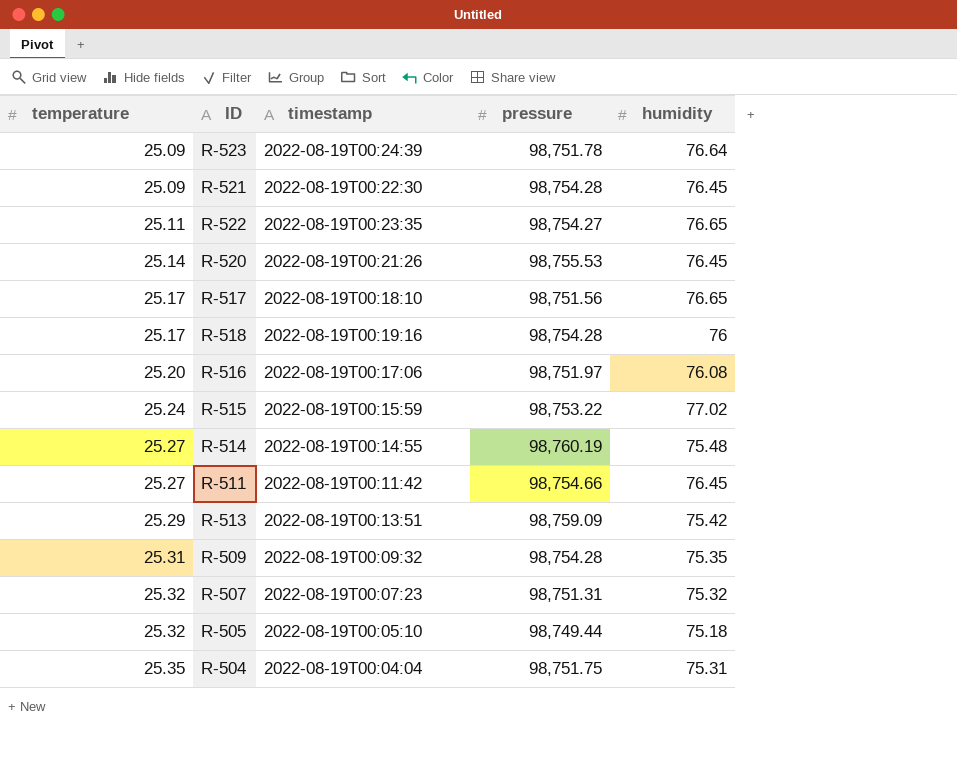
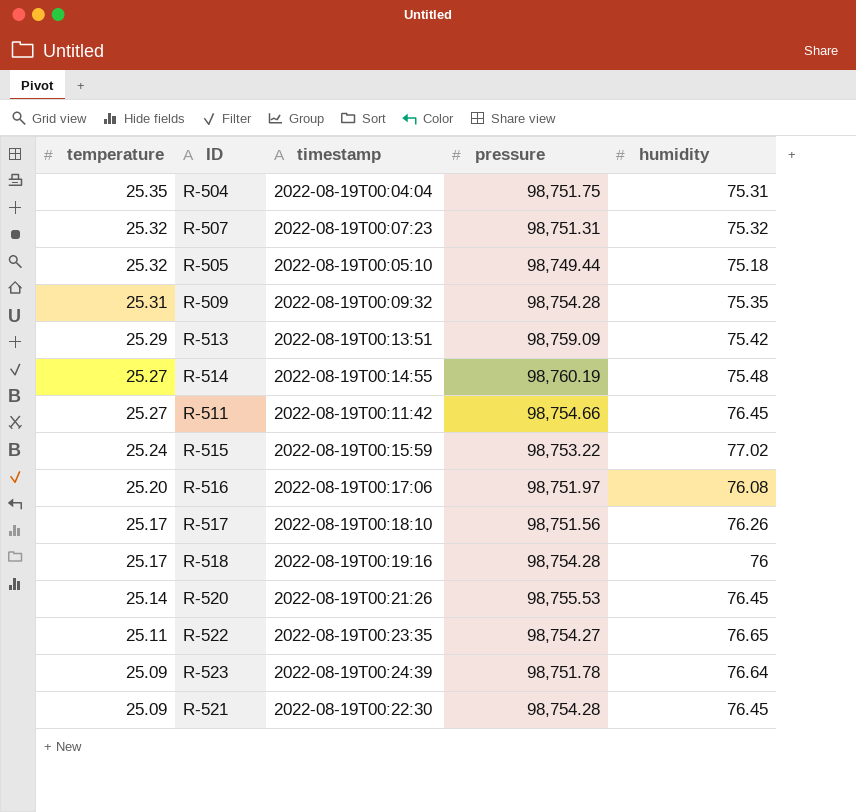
row order: temperature ascending -> temperature descending
R-517 | humidity: 76.65 -> 76.26

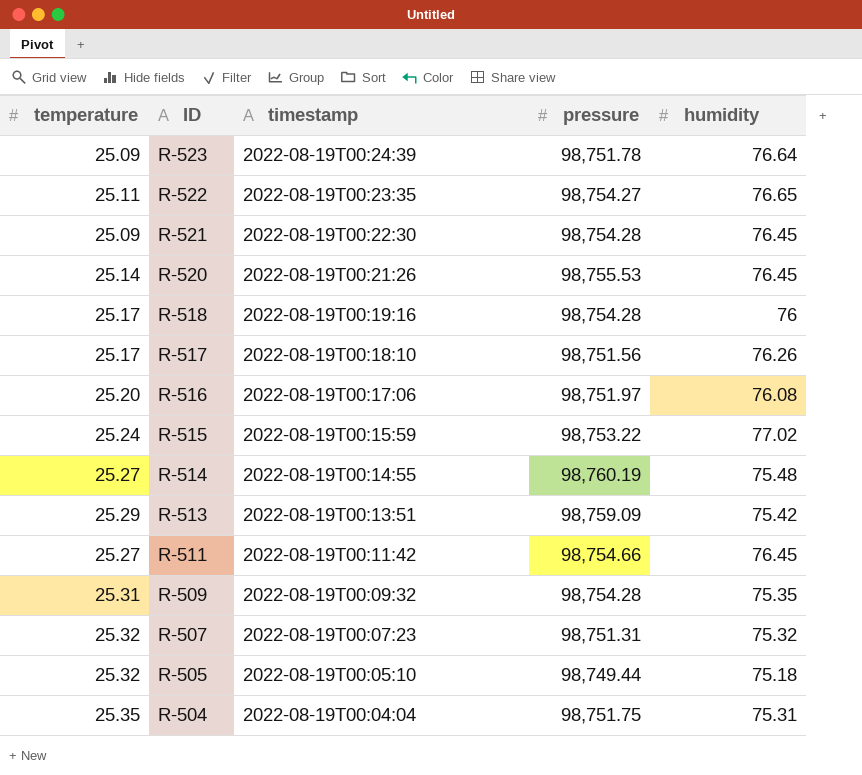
row order: temperature descending -> ID descending

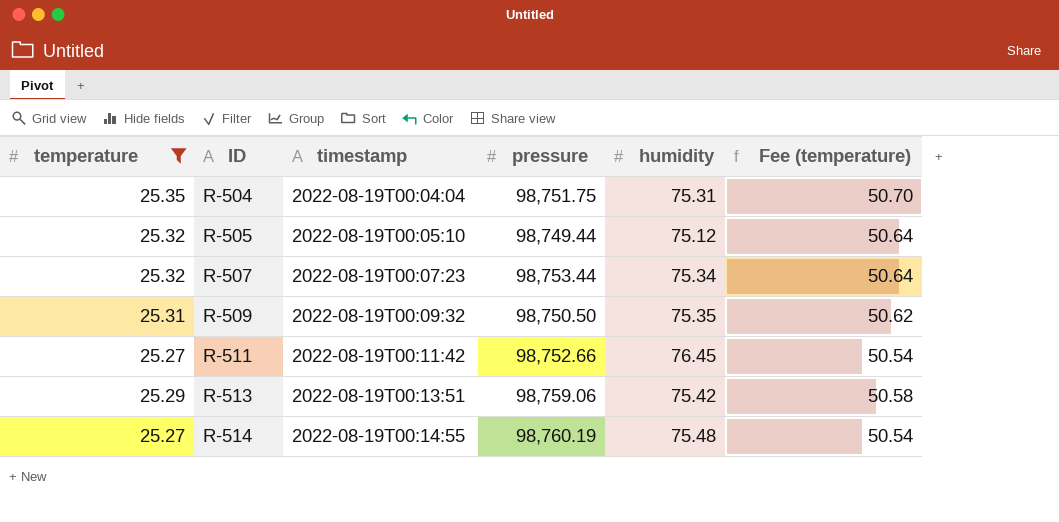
filter: none -> temperature >= 25.27
row order: ID descending -> ID ascending
column Fee (temperature) | formula: none -> [temperature] * 2
R-505 | humidity: 75.18 -> 75.12
R-507 | pressure: 98,751.31 -> 98,753.44
R-507 | humidity: 75.32 -> 75.34
R-509 | pressure: 98,754.28 -> 98,750.50
R-511 | pressure: 98,754.66 -> 98,752.66
R-513 | pressure: 98,759.09 -> 98,759.06

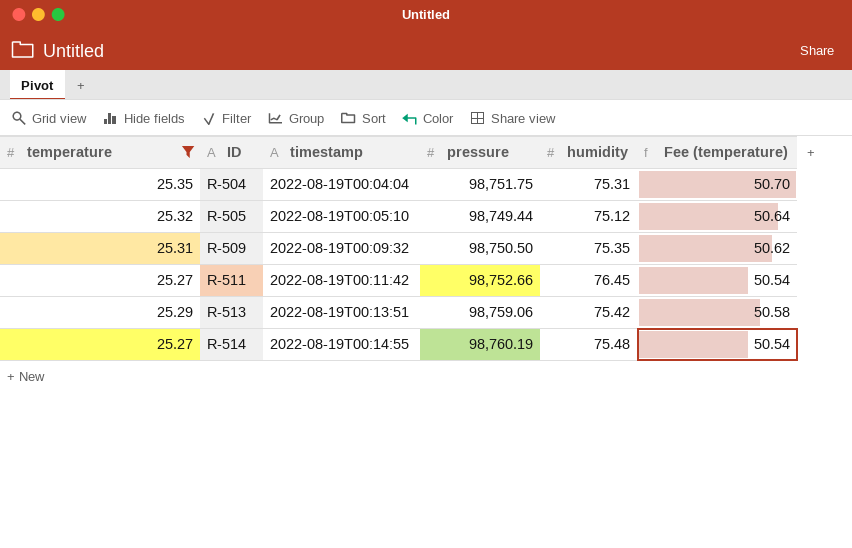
row R-507: 25.32 | 2022-08-19T00:07:23 | 98,753.44 | 75.34 | 50.64 -> none

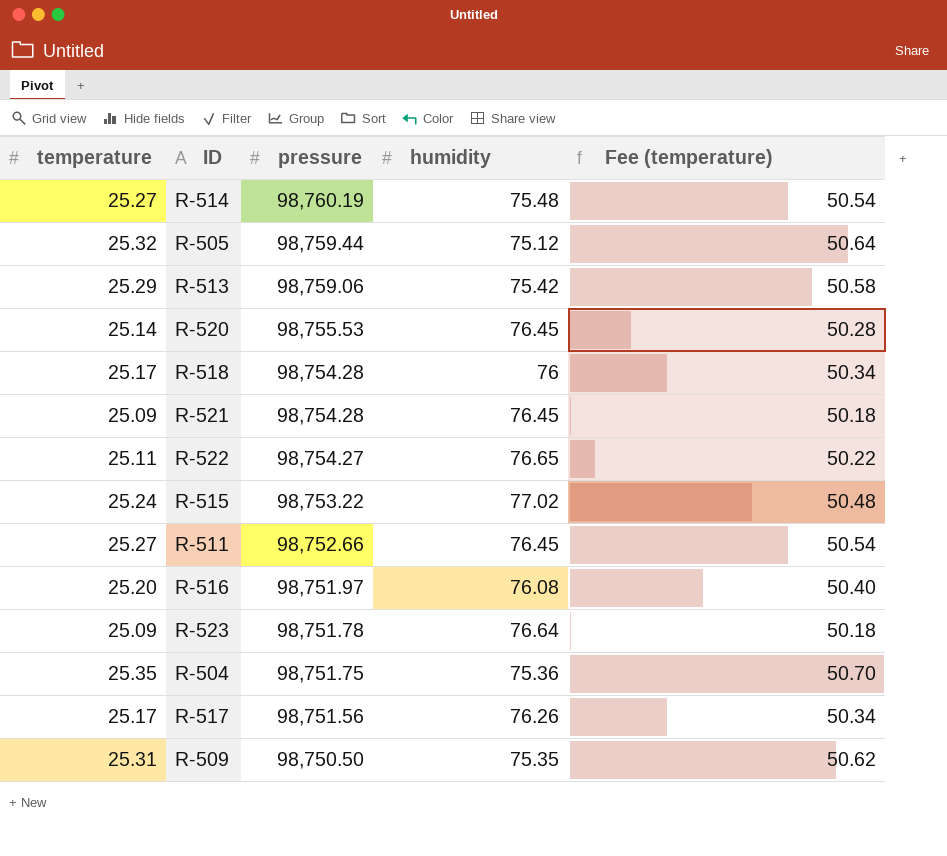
filter: temperature >= 25.27 -> none
row order: ID ascending -> pressure descending
column timestamp | position: 3 -> none
R-505 | pressure: 98,749.44 -> 98,759.44
R-504 | humidity: 75.31 -> 75.36

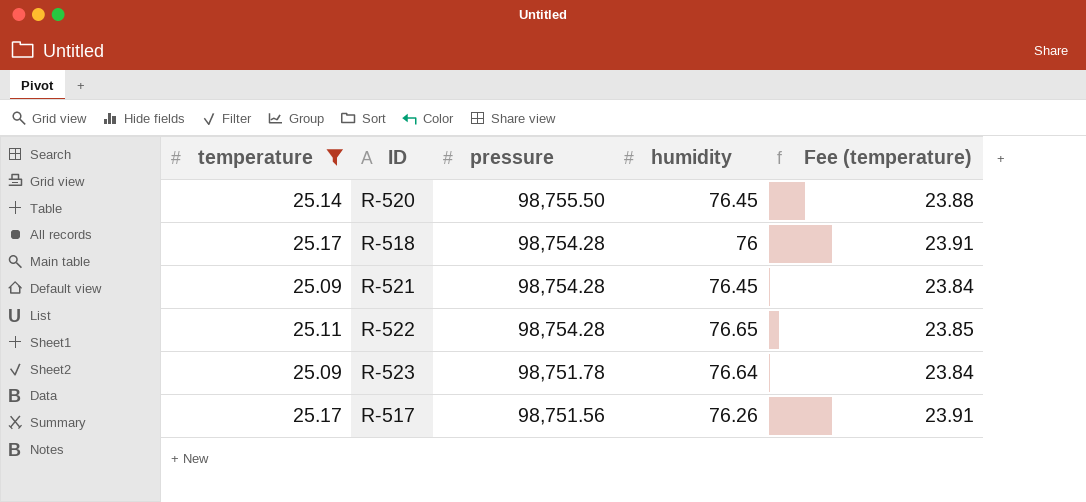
filter: none -> temperature <= 25.17
column Fee (temperature) | formula: [temperature] * 2 -> [temperature] * 0.95
R-520 | pressure: 98,755.53 -> 98,755.50
R-522 | pressure: 98,754.27 -> 98,754.28

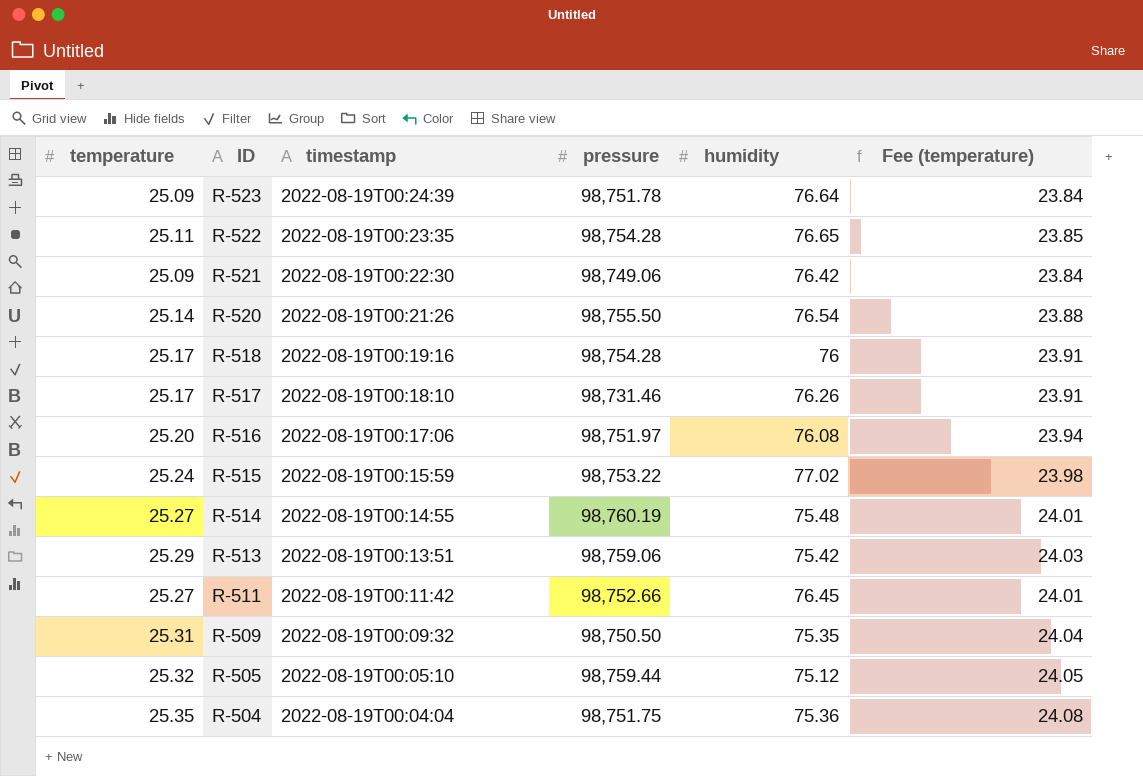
filter: temperature <= 25.17 -> none
row order: pressure descending -> ID descending
column timestamp | position: none -> 3
R-521 | pressure: 98,754.28 -> 98,749.06
R-521 | humidity: 76.45 -> 76.42
R-520 | humidity: 76.45 -> 76.54
R-517 | pressure: 98,751.56 -> 98,731.46

